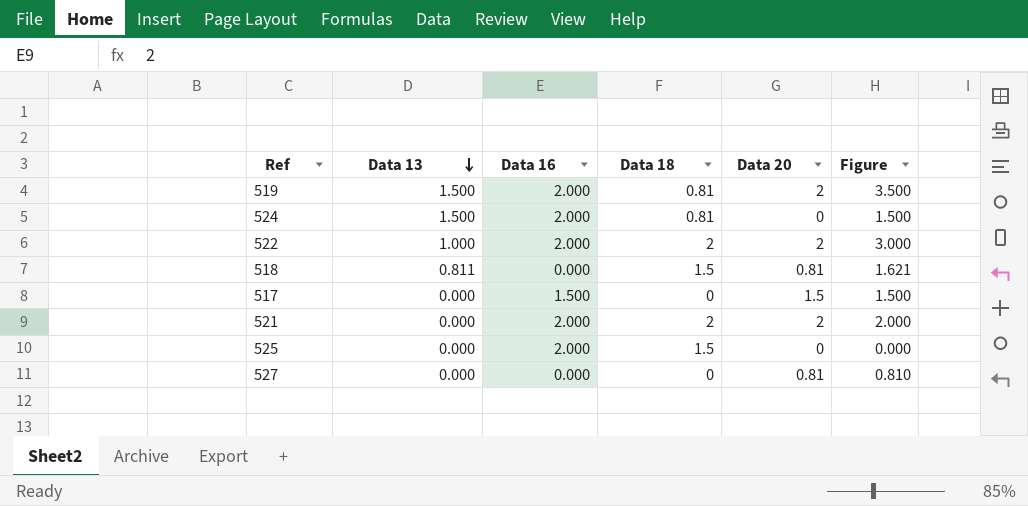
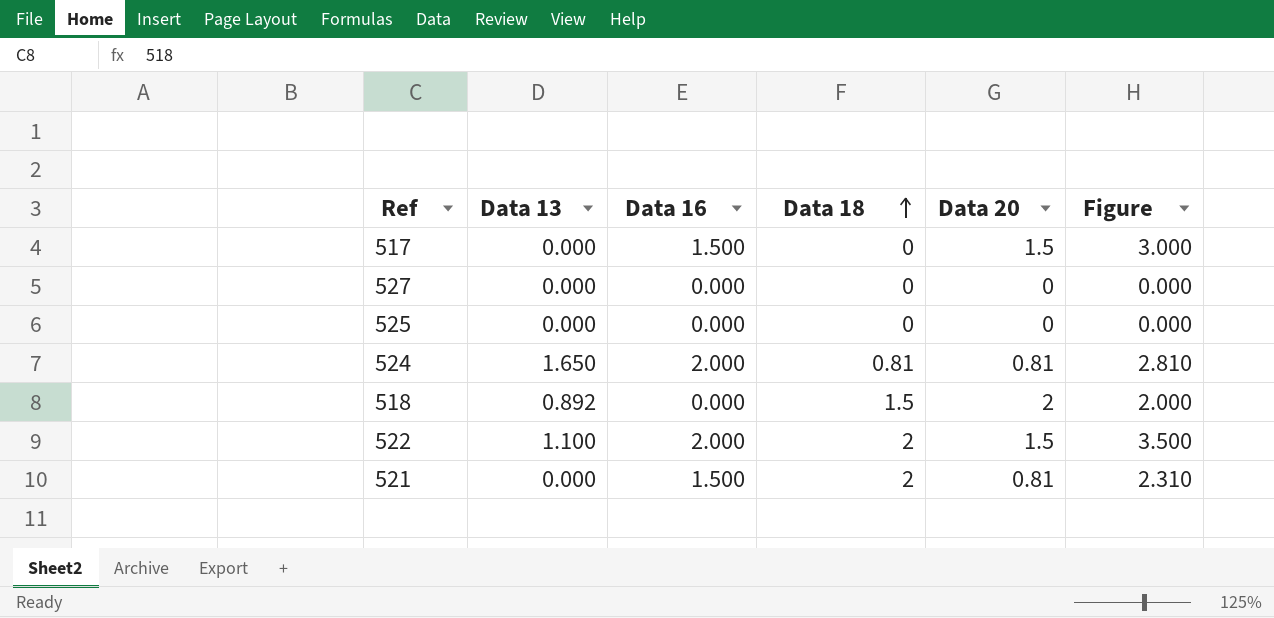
row order: Data 13 descending -> Data 18 ascending
column Figure | formula: [Data 13] + [Data 20] -> [Data 16] + [Data 20]
row 519: 1.500 | 2.000 | 0.81 | 2 | 3.500 -> none
527 | Data 20: 0.81 -> 0
525 | Data 16: 2.000 -> 0.000
525 | Data 18: 1.5 -> 0
524 | Data 13: 1.500 -> 1.650
524 | Data 20: 0 -> 0.81
518 | Data 13: 0.811 -> 0.892
518 | Data 20: 0.81 -> 2
522 | Data 13: 1.000 -> 1.100
522 | Data 20: 2 -> 1.5
521 | Data 16: 2.000 -> 1.500
521 | Data 20: 2 -> 0.81

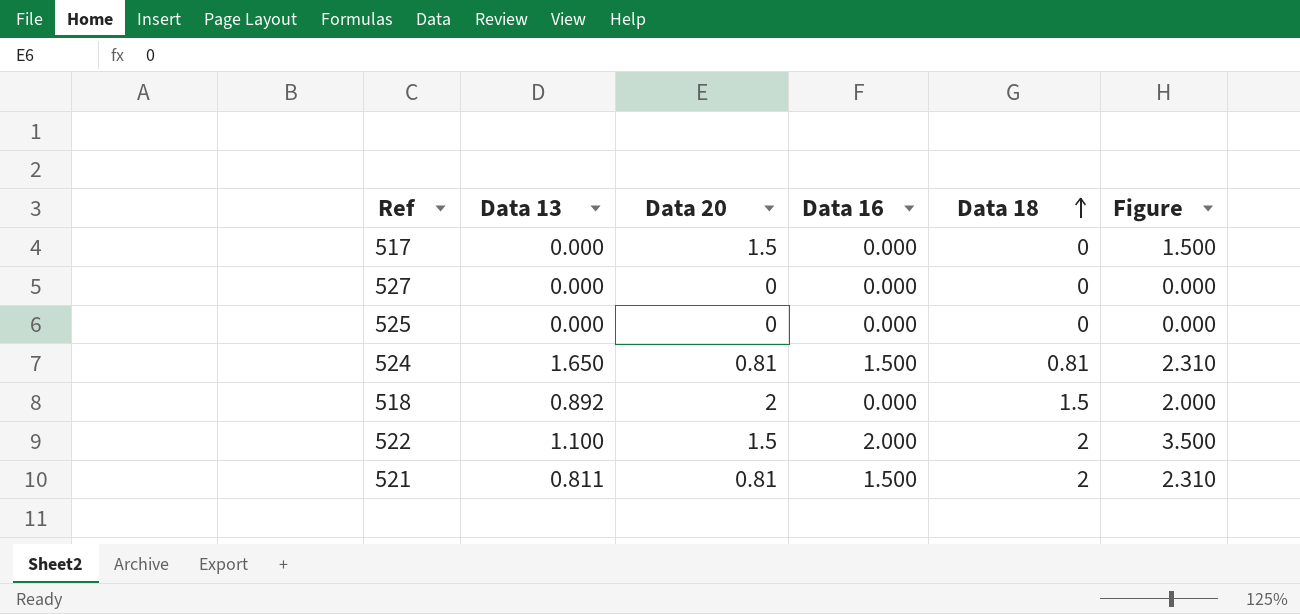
column Data 20 | position: 5 -> 3
517 | Data 16: 1.500 -> 0.000
517 | Figure: 3.000 -> 1.500
524 | Data 16: 2.000 -> 1.500
524 | Figure: 2.810 -> 2.310
521 | Data 13: 0.000 -> 0.811

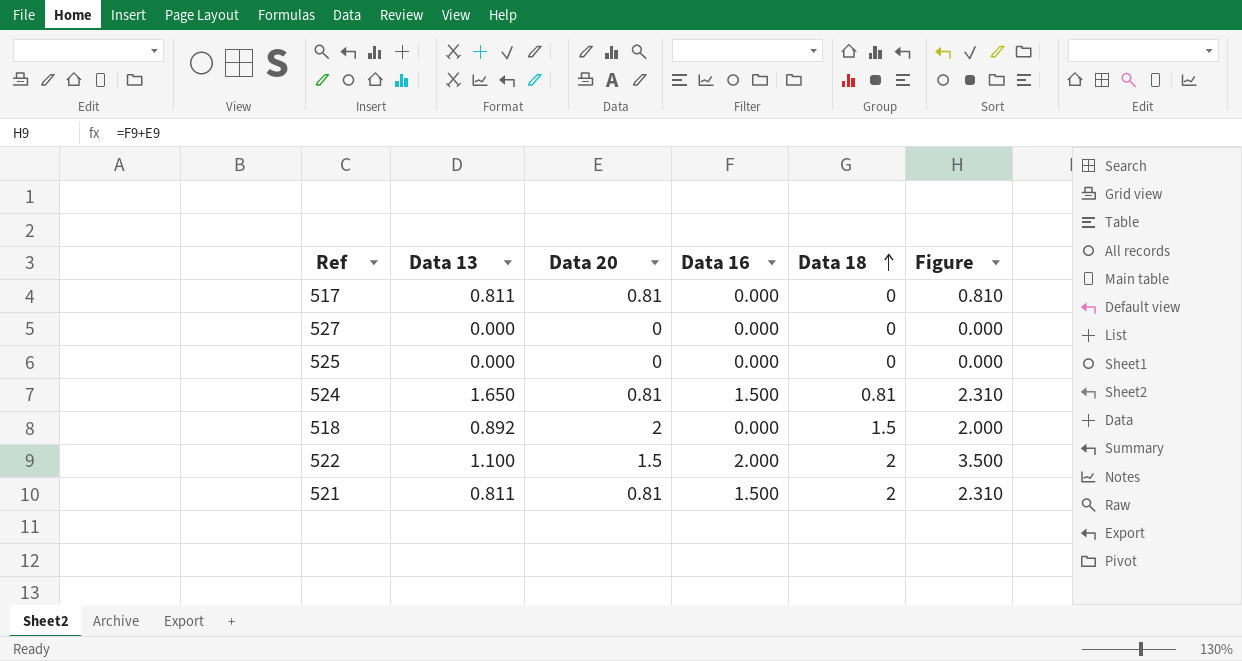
517 | Data 13: 0.000 -> 0.811
517 | Data 20: 1.5 -> 0.81
517 | Figure: 1.500 -> 0.810

